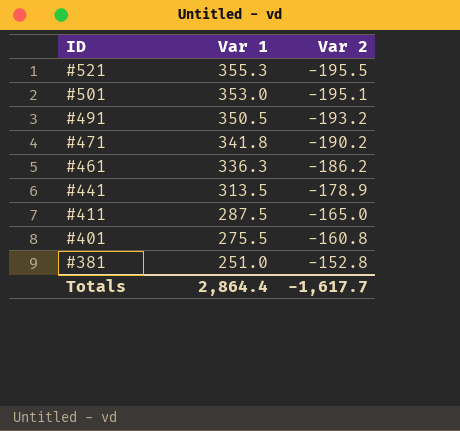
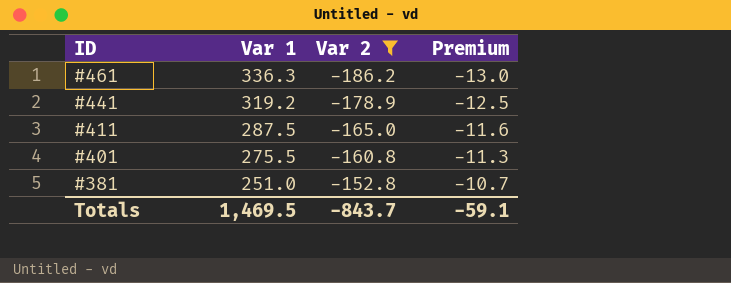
filter: none -> Var 2 >= -186.2
column Premium | formula: none -> [Var 2] * 0.07
#441 | Var 1: 313.5 -> 319.2
Totals | Var 1: 2,864.4 -> 1,469.5
Totals | Var 2: -1,617.7 -> -843.7

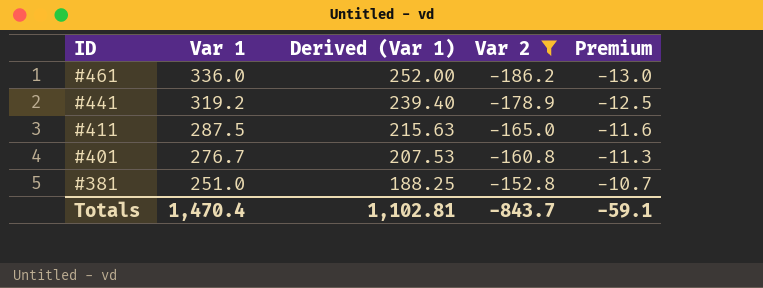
column Derived (Var 1) | formula: none -> [Var 1] * 0.75
#461 | Var 1: 336.3 -> 336.0
#401 | Var 1: 275.5 -> 276.7
Totals | Var 1: 1,469.5 -> 1,470.4

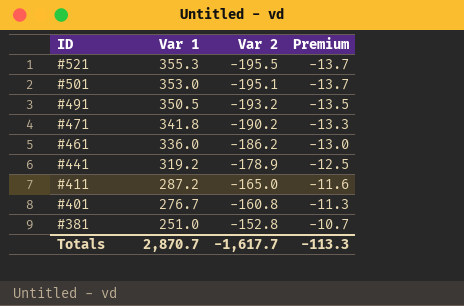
filter: Var 2 >= -186.2 -> none
column Derived (Var 1) | formula: [Var 1] * 0.75 -> none
#411 | Var 1: 287.5 -> 287.2
Totals | Var 1: 1,470.4 -> 2,870.7
Totals | Var 2: -843.7 -> -1,617.7
Totals | Premium: -59.1 -> -113.3

